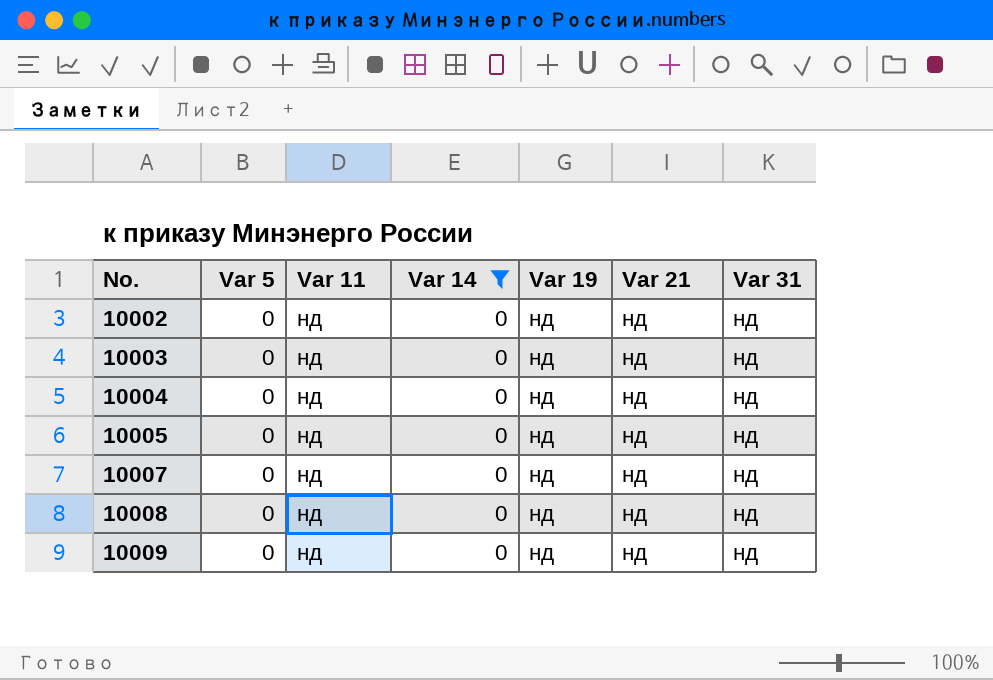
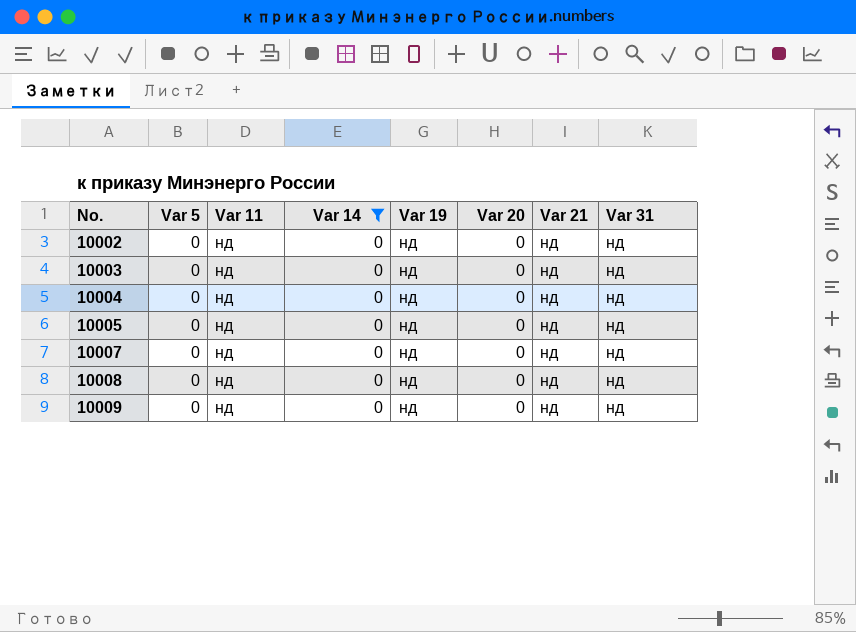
column Var 20 | position: none -> 6

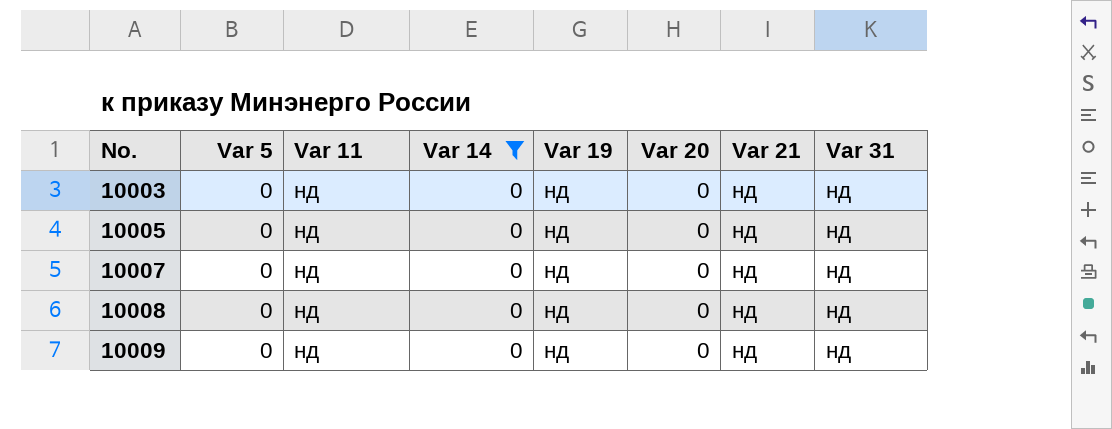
row 10002: 0 | нд | 0 | нд | 0 | нд | нд -> none
row 10004: 0 | нд | 0 | нд | 0 | нд | нд -> none

